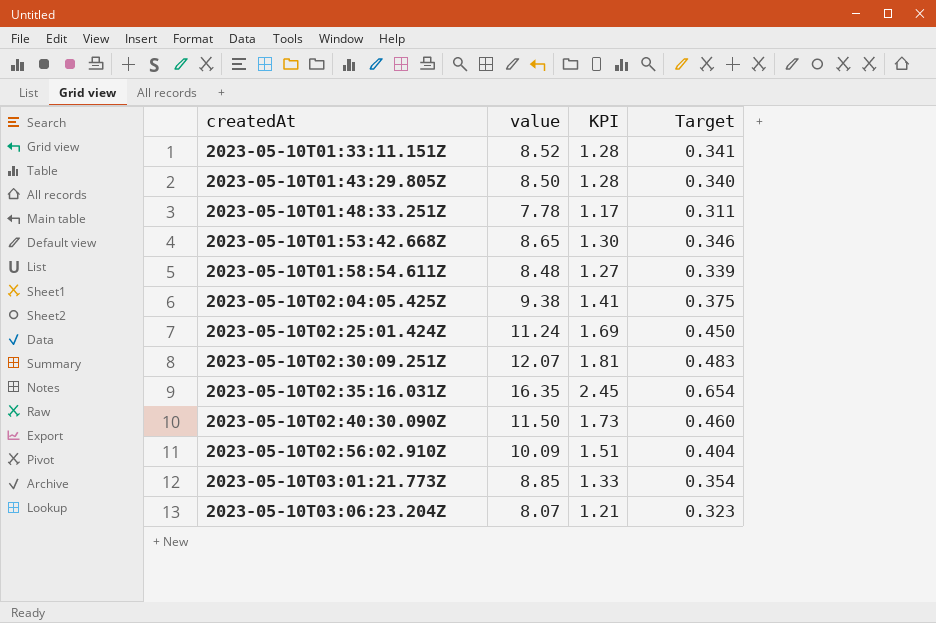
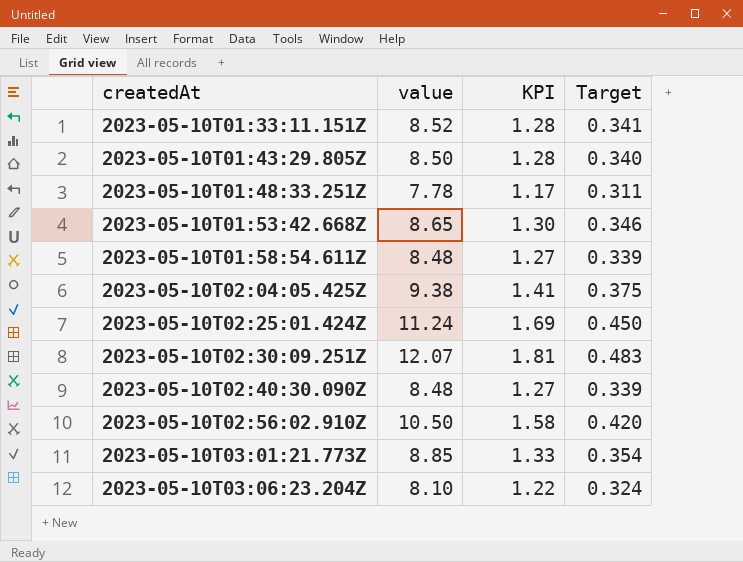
row 2023-05-10T02:35:16.031Z: 16.35 | 2.45 | 0.654 -> none
2023-05-10T02:40:30.090Z | value: 11.50 -> 8.48
2023-05-10T02:40:30.090Z | KPI: 1.73 -> 1.27
2023-05-10T02:40:30.090Z | Target: 0.460 -> 0.339
2023-05-10T02:56:02.910Z | value: 10.09 -> 10.50
2023-05-10T02:56:02.910Z | KPI: 1.51 -> 1.58
2023-05-10T02:56:02.910Z | Target: 0.404 -> 0.420
2023-05-10T03:06:23.204Z | value: 8.07 -> 8.10
2023-05-10T03:06:23.204Z | KPI: 1.21 -> 1.22
2023-05-10T03:06:23.204Z | Target: 0.323 -> 0.324

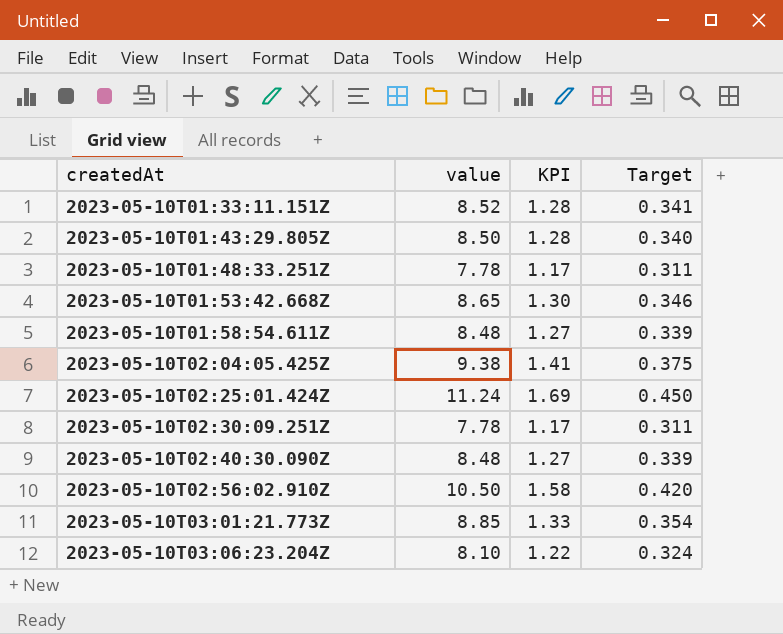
2023-05-10T02:30:09.251Z | value: 12.07 -> 7.78
2023-05-10T02:30:09.251Z | KPI: 1.81 -> 1.17
2023-05-10T02:30:09.251Z | Target: 0.483 -> 0.311

